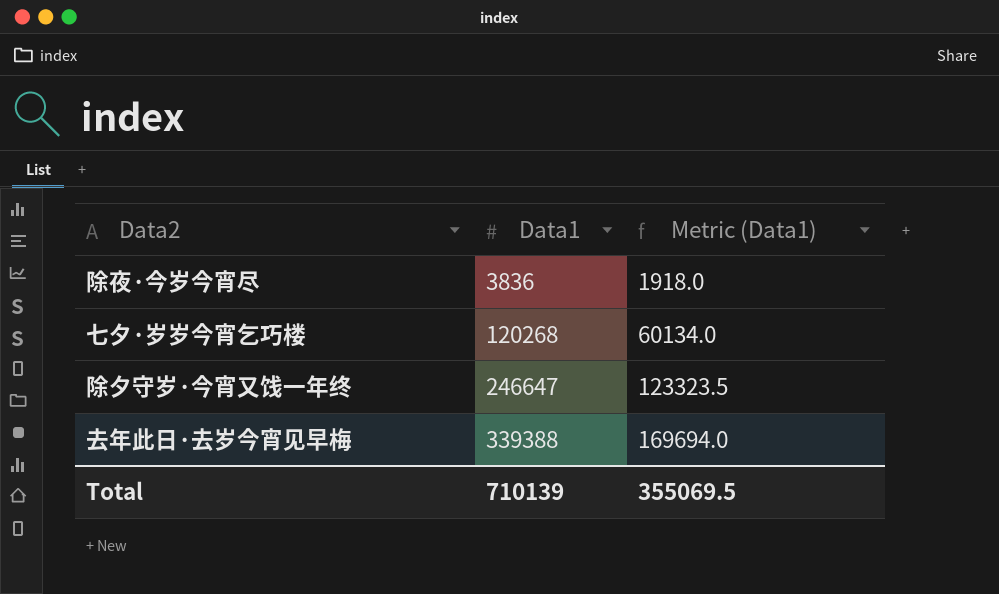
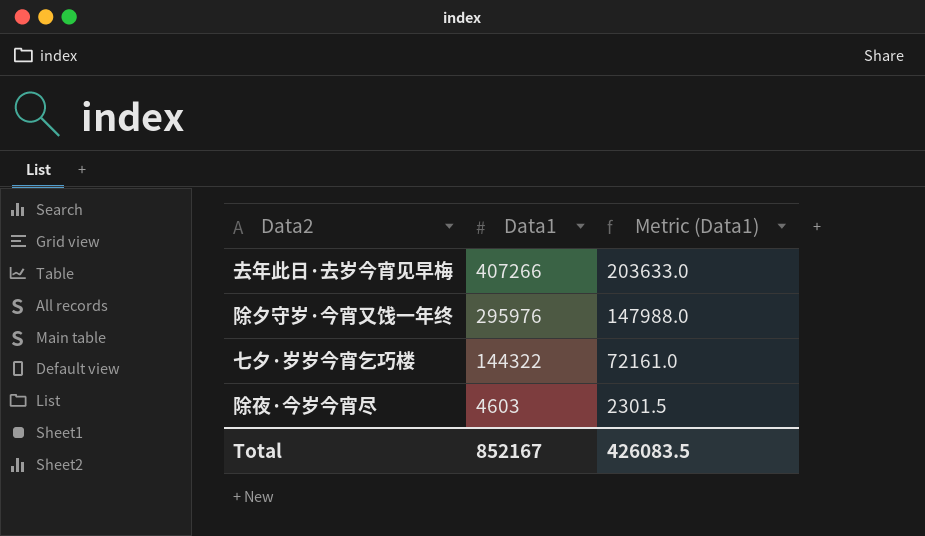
row order: Data1 ascending -> Data1 descending
去年此日·去岁今宵见早梅 | Data1: 339388 -> 407266
去年此日·去岁今宵见早梅 | Metric (Data1): 169694.0 -> 203633.0
除夕守岁·今宵又饯一年终 | Data1: 246647 -> 295976
除夕守岁·今宵又饯一年终 | Metric (Data1): 123323.5 -> 147988.0
七夕·岁岁今宵乞巧楼 | Data1: 120268 -> 144322
七夕·岁岁今宵乞巧楼 | Metric (Data1): 60134.0 -> 72161.0
除夜·今岁今宵尽 | Data1: 3836 -> 4603
除夜·今岁今宵尽 | Metric (Data1): 1918.0 -> 2301.5
Total | Data1: 710139 -> 852167
Total | Metric (Data1): 355069.5 -> 426083.5

